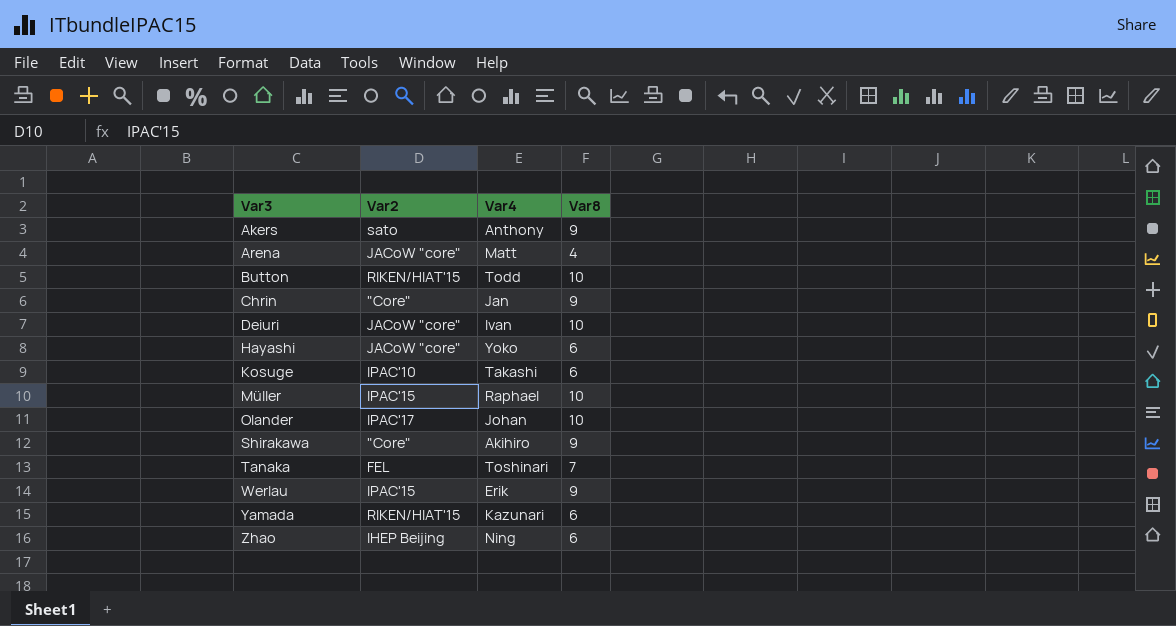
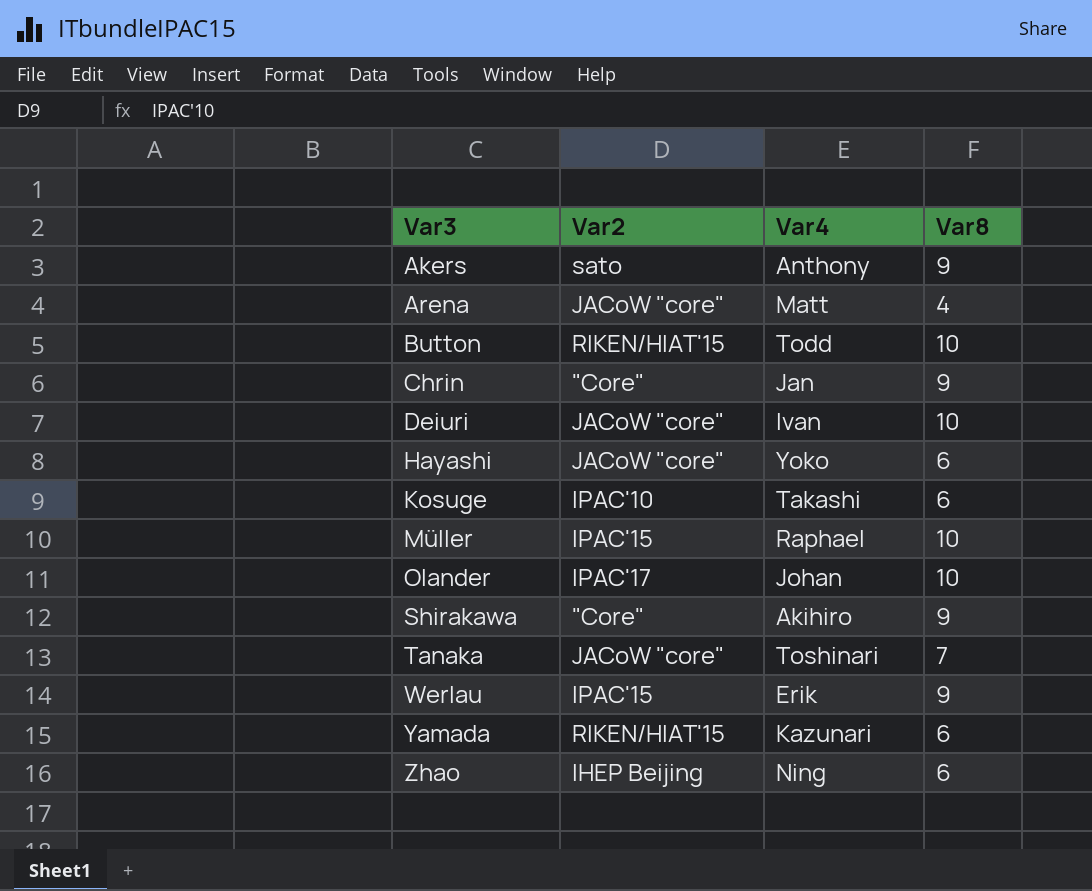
Tanaka | Var2: FEL -> JACoW "core"

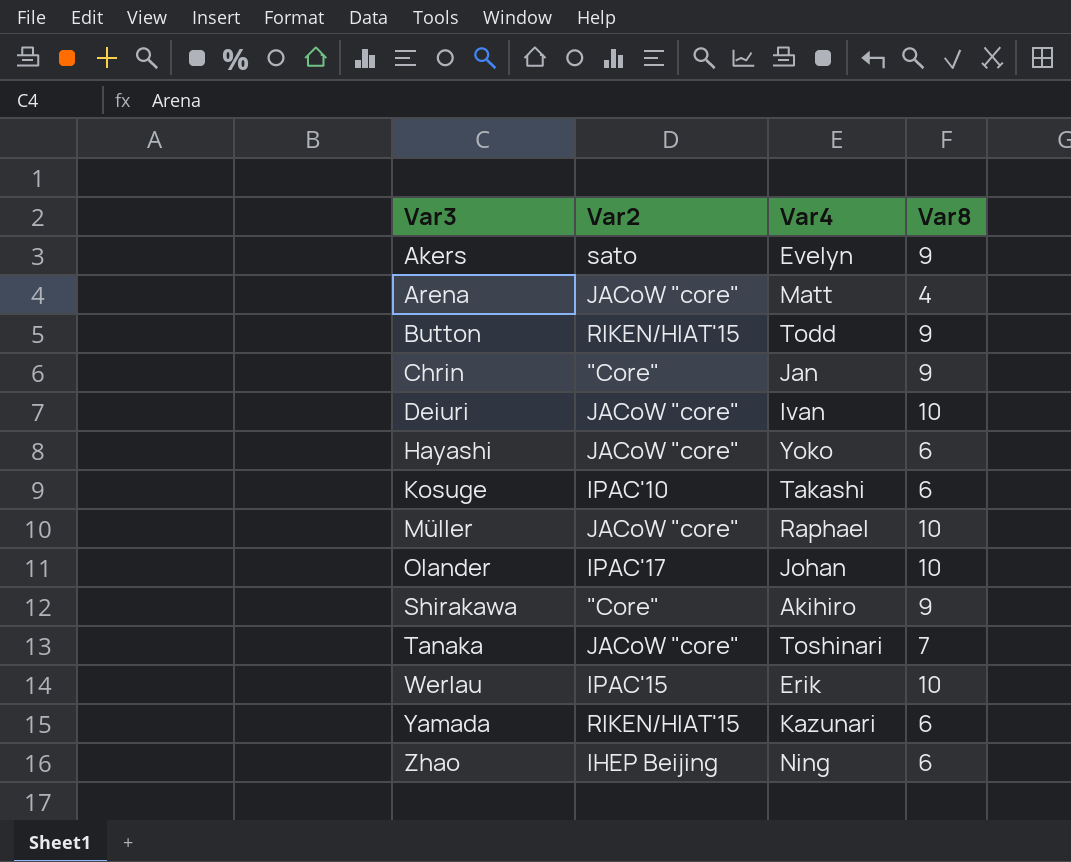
Akers | Var4: Anthony -> Evelyn
Button | Var8: 10 -> 9
Müller | Var2: IPAC'15 -> JACoW "core"
Werlau | Var8: 9 -> 10

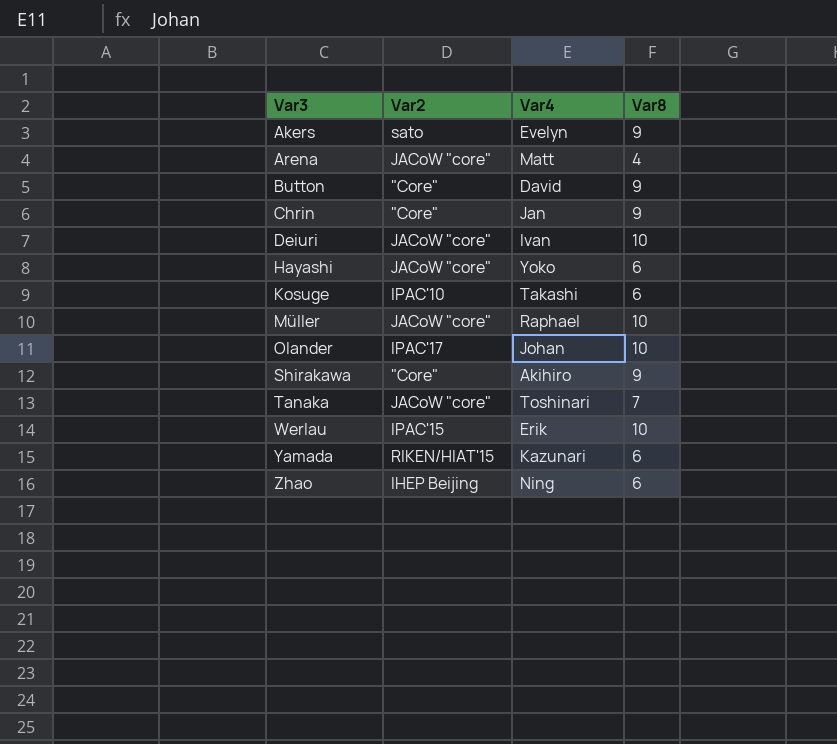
Button | Var2: RIKEN/HIAT'15 -> "Core"
Button | Var4: Todd -> David

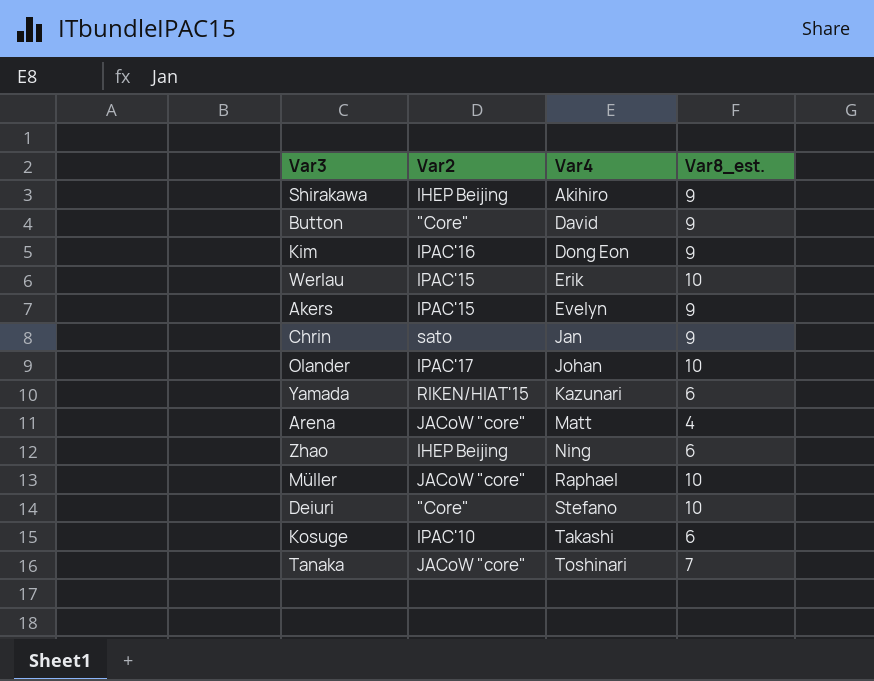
row order: Var3 ascending -> Var4 ascending
column name: Var8 -> Var8_est.
row Hayashi: JACoW "core" | Yoko | 6 -> none
Shirakawa | Var2: "Core" -> IHEP Beijing
row Kim: none -> IPAC'16 | Dong Eon | 9
Akers | Var2: sato -> IPAC'15
Chrin | Var2: "Core" -> sato
Deiuri | Var2: JACoW "core" -> "Core"
Deiuri | Var4: Ivan -> Stefano

